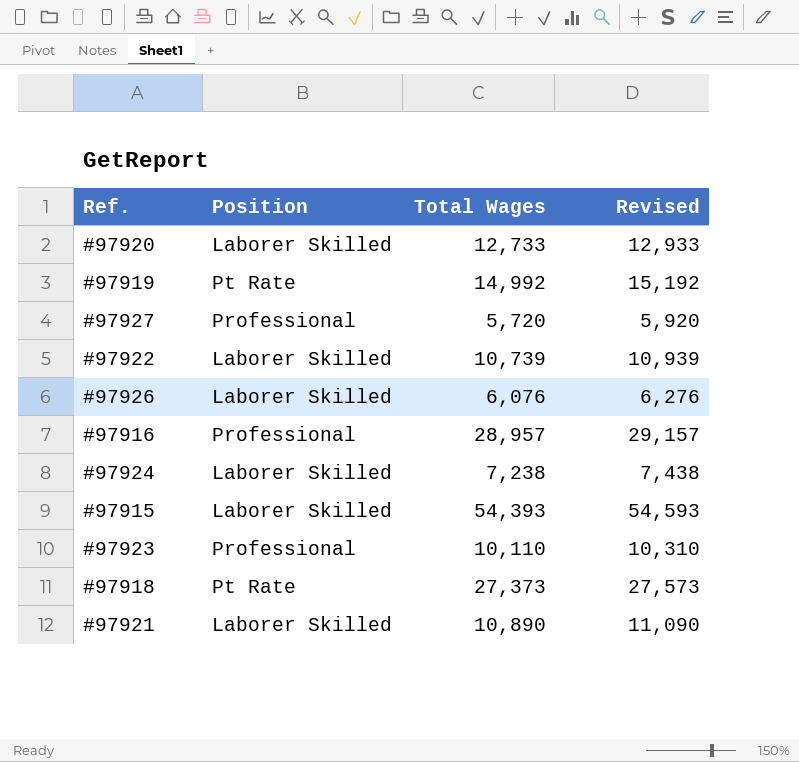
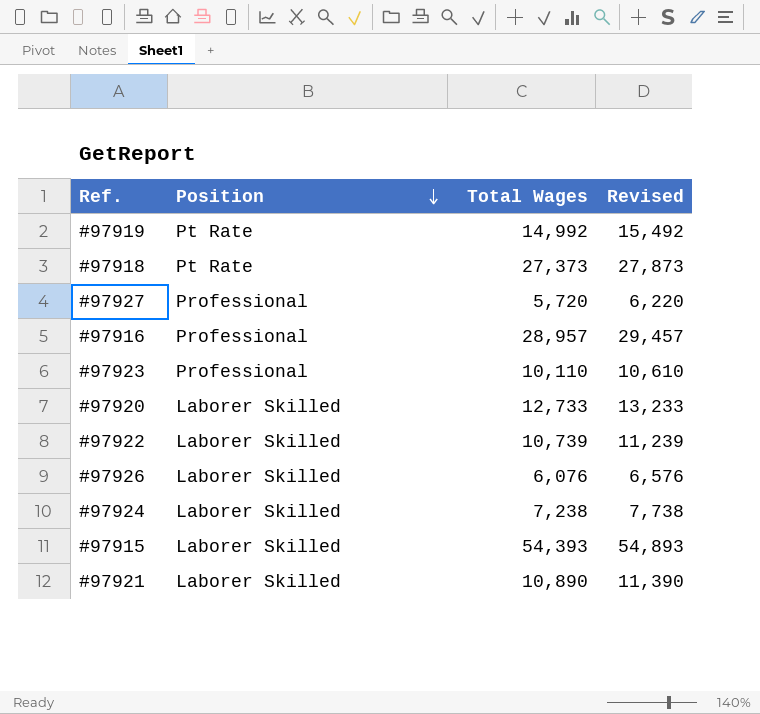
row order: none -> Position descending
column Revised | formula: [Total Wages] + 200 -> [Total Wages] + 500

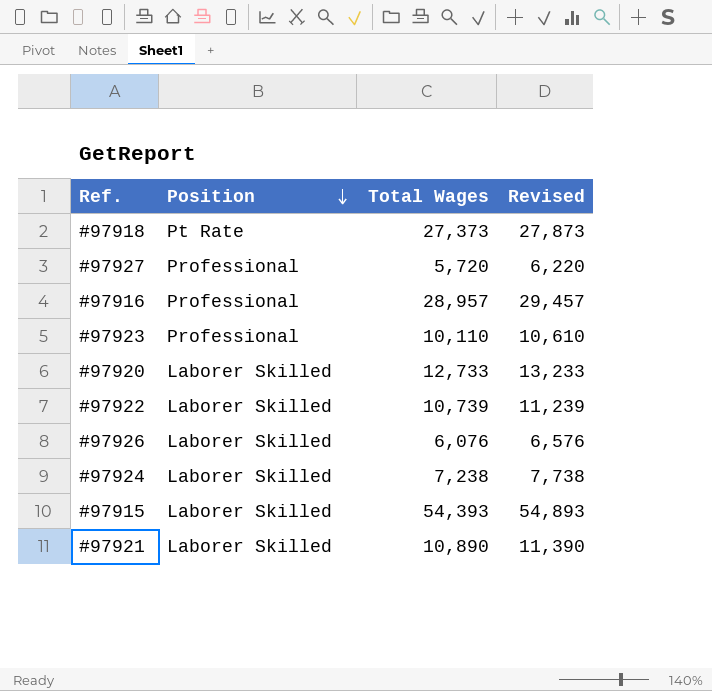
row #97919: Pt Rate | 14,992 | 15,492 -> none

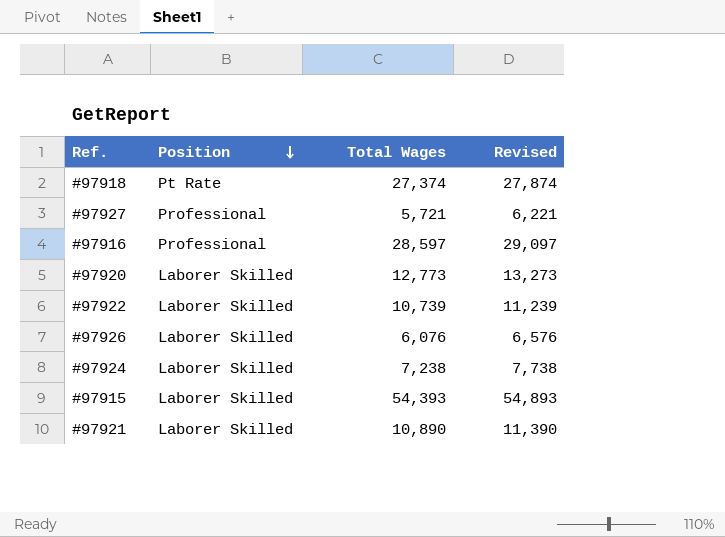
row #97923: Professional | 10,110 | 10,610 -> none
#97918 | Total Wages: 27,373 -> 27,374
#97918 | Revised: 27,873 -> 27,874
#97927 | Total Wages: 5,720 -> 5,721
#97927 | Revised: 6,220 -> 6,221
#97916 | Total Wages: 28,957 -> 28,597
#97916 | Revised: 29,457 -> 29,097
#97920 | Total Wages: 12,733 -> 12,773
#97920 | Revised: 13,233 -> 13,273

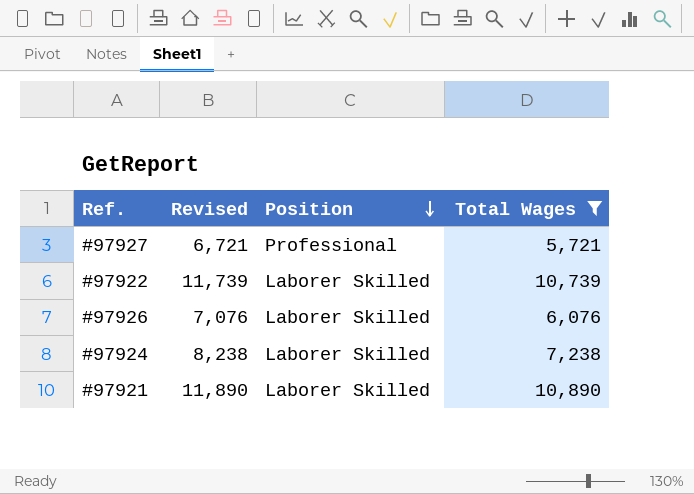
filter: none -> Total Wages <= 10,890
column Revised | formula: [Total Wages] + 500 -> [Total Wages] + 1000
column Revised | position: 4 -> 2

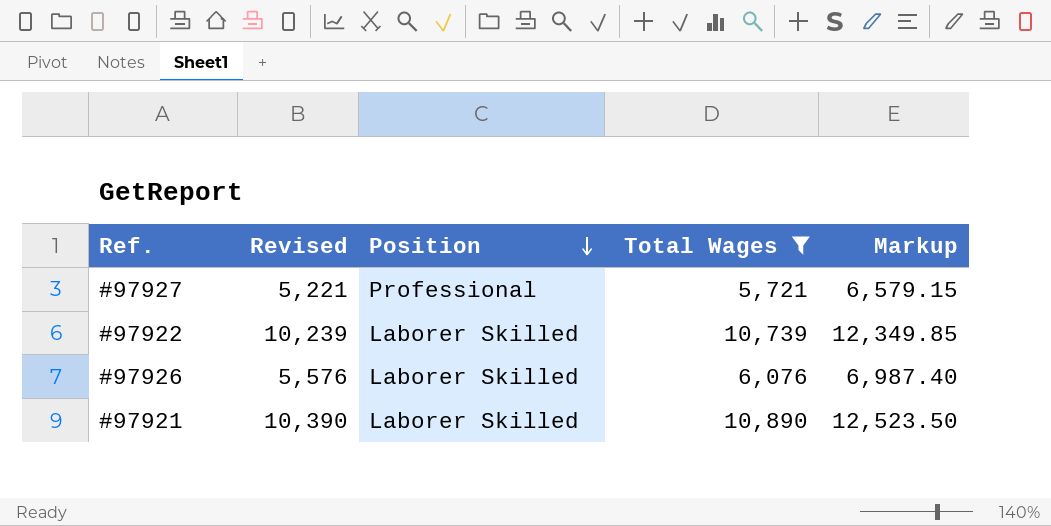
column Revised | formula: [Total Wages] + 1000 -> [Total Wages] - 500
column Markup | formula: none -> [Total Wages] * 1.15
row #97924: 8,238 | Laborer Skilled | 7,238 -> none

